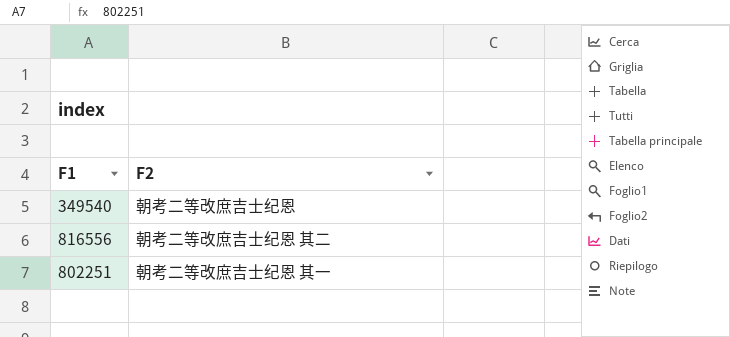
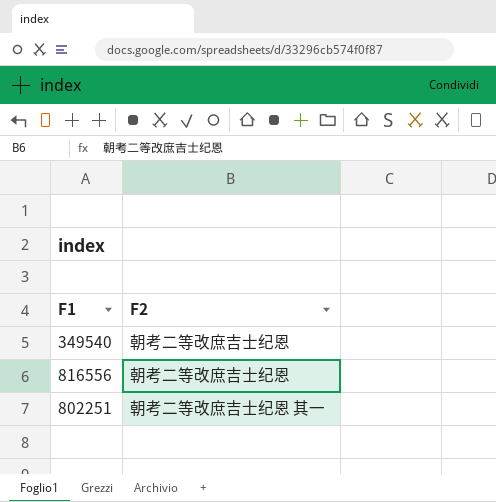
816556 | F2: 朝考二等改庶吉士纪恩 其二 -> 朝考二等改庶吉士纪恩

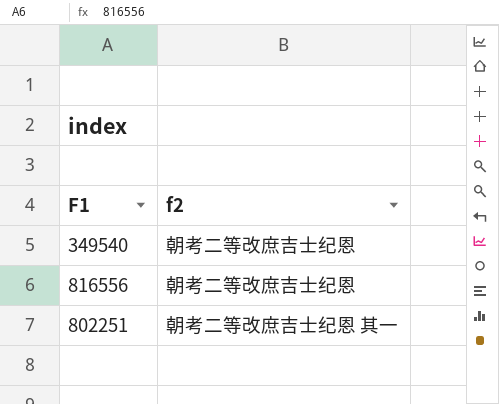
column name: F2 -> f2

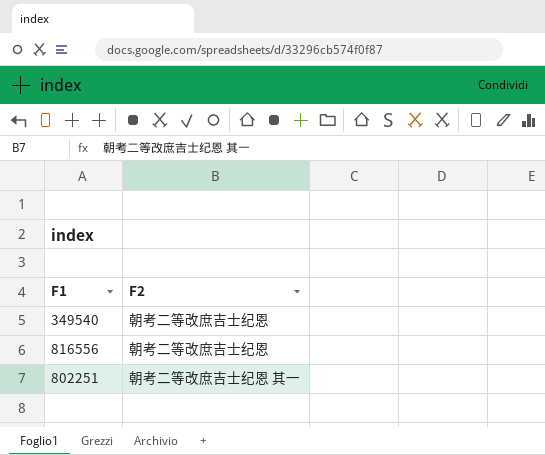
column name: f2 -> F2

